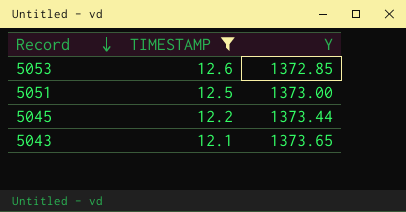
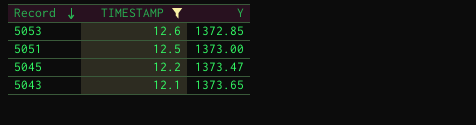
5045 | Y: 1373.44 -> 1373.47

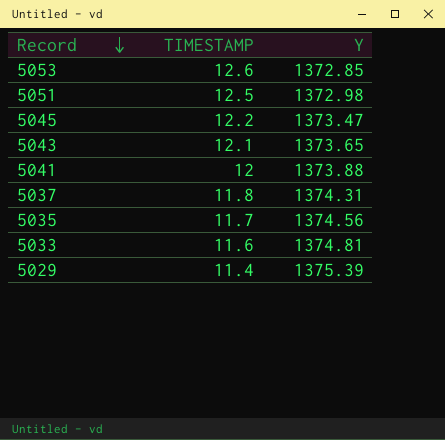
filter: TIMESTAMP >= 12.1 -> none
5051 | Y: 1373.00 -> 1372.98

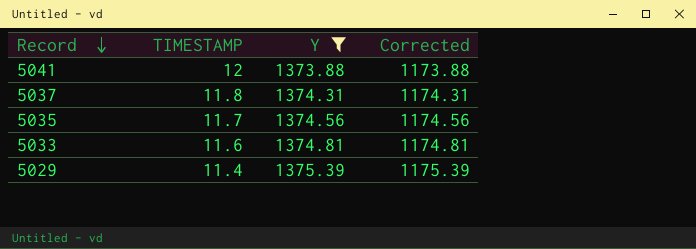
filter: none -> Y >= 1373.88
column Corrected | formula: none -> [Y] - 200

